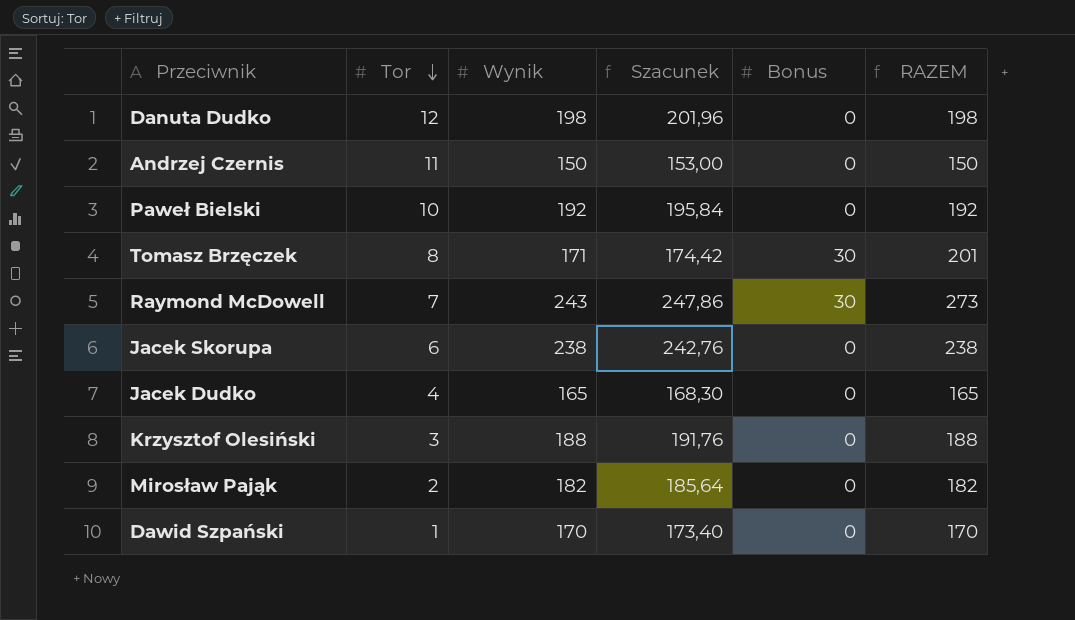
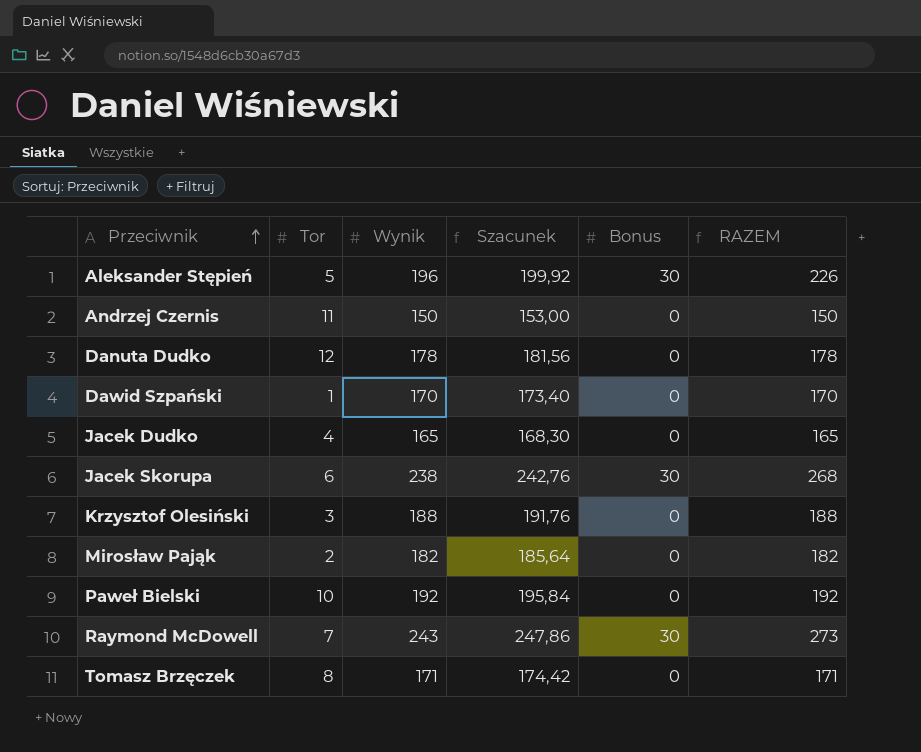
row order: Tor descending -> Przeciwnik ascending
row Aleksander Stępień: none -> 5 | 196 | 199,92 | 30 | 226
Danuta Dudko | Wynik: 198 -> 178
Danuta Dudko | Szacunek: 201,96 -> 181,56
Danuta Dudko | RAZEM: 198 -> 178
Jacek Skorupa | Bonus: 0 -> 30
Jacek Skorupa | RAZEM: 238 -> 268
Tomasz Brzęczek | Bonus: 30 -> 0
Tomasz Brzęczek | RAZEM: 201 -> 171

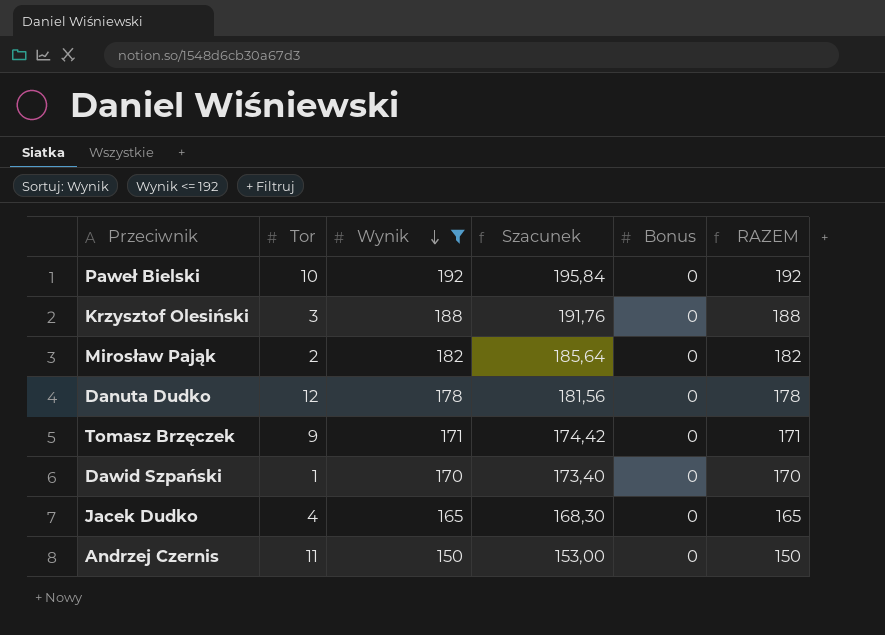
filter: none -> Wynik <= 192
row order: Przeciwnik ascending -> Wynik descending
Tomasz Brzęczek | Tor: 8 -> 9

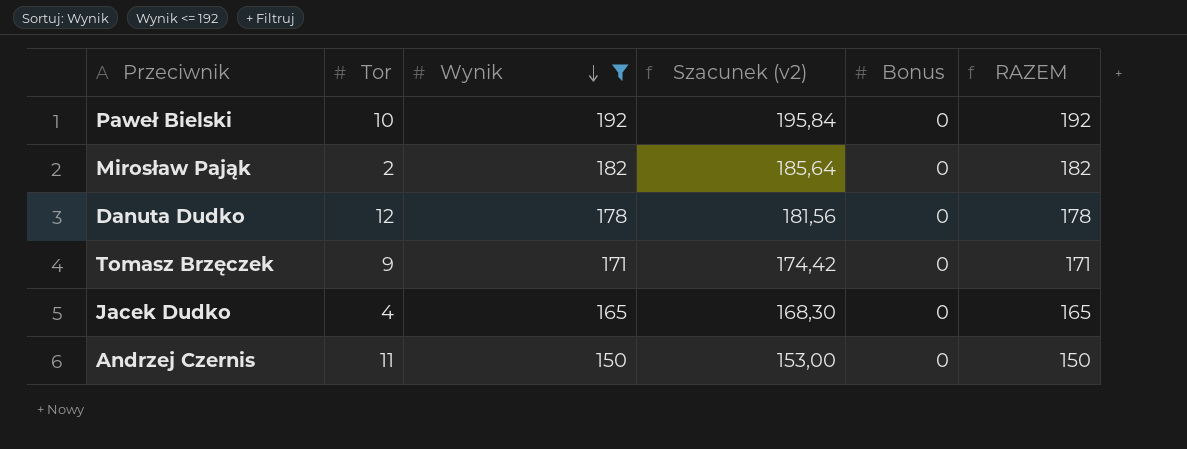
column name: Szacunek -> Szacunek (v2)
row Krzysztof Olesiński: 3 | 188 | 191,76 | 0 | 188 -> none
row Dawid Szpański: 1 | 170 | 173,40 | 0 | 170 -> none

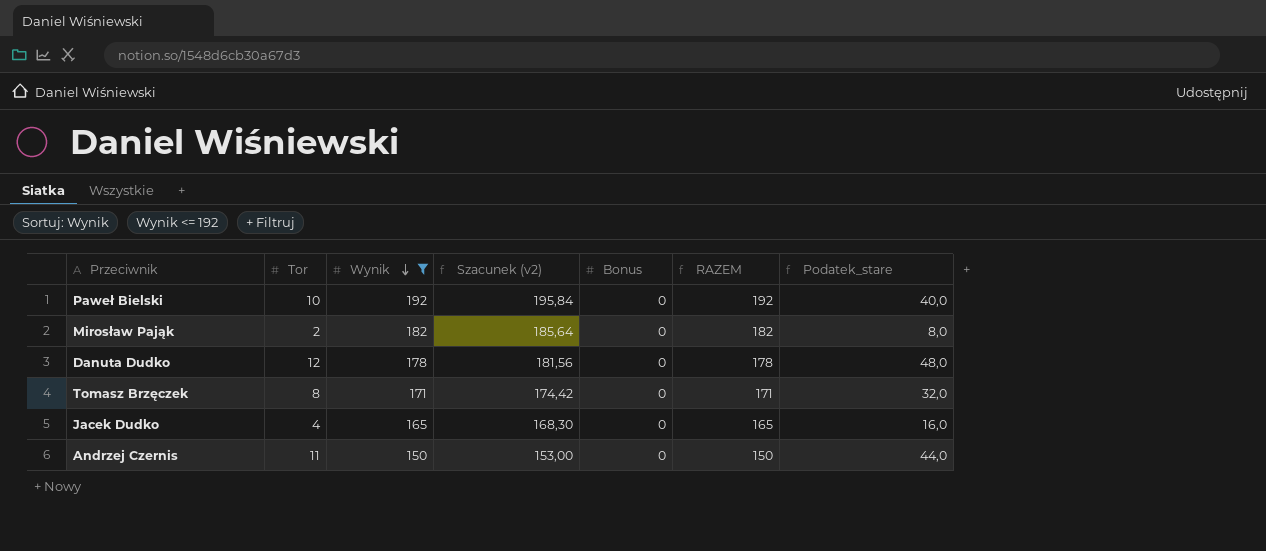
column Podatek_stare | formula: none -> [Tor] * 4
Tomasz Brzęczek | Tor: 9 -> 8

